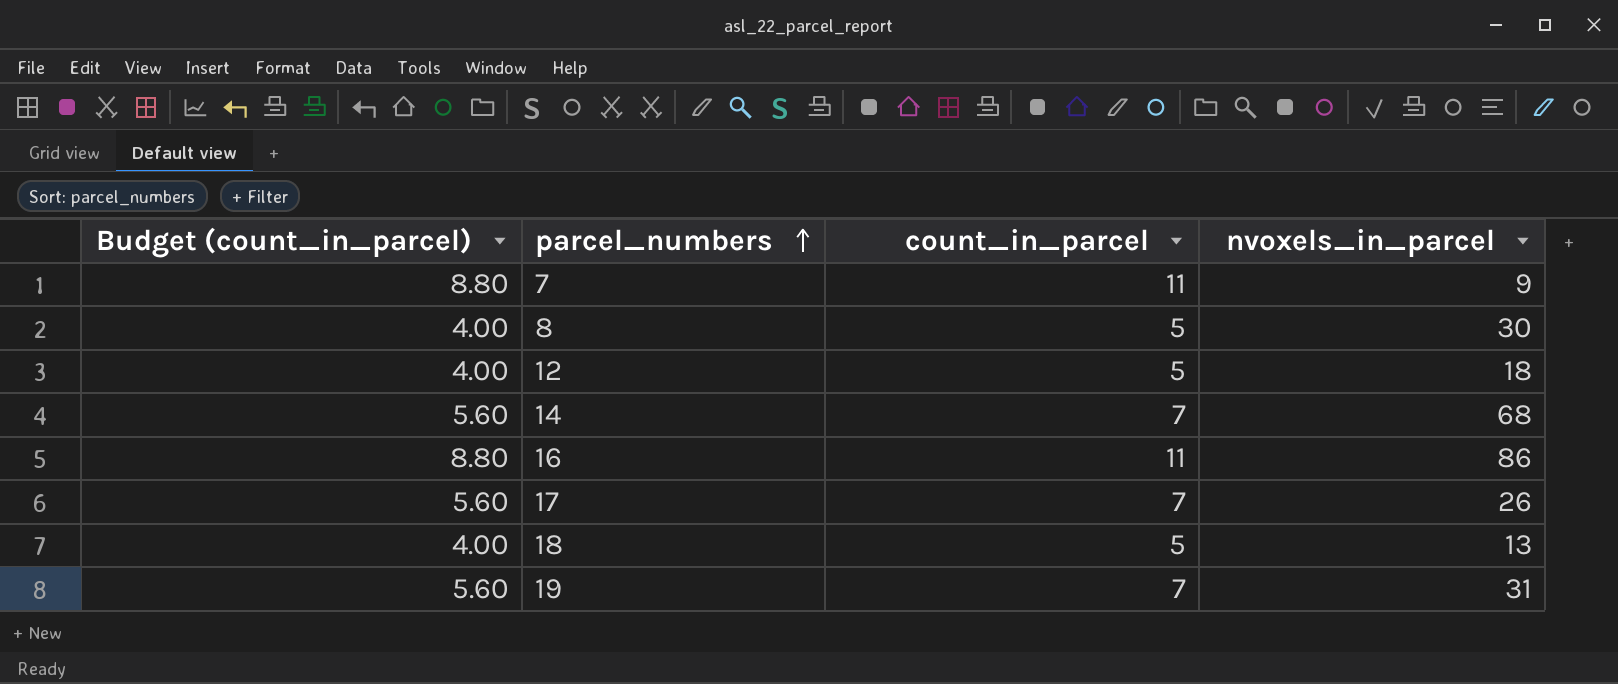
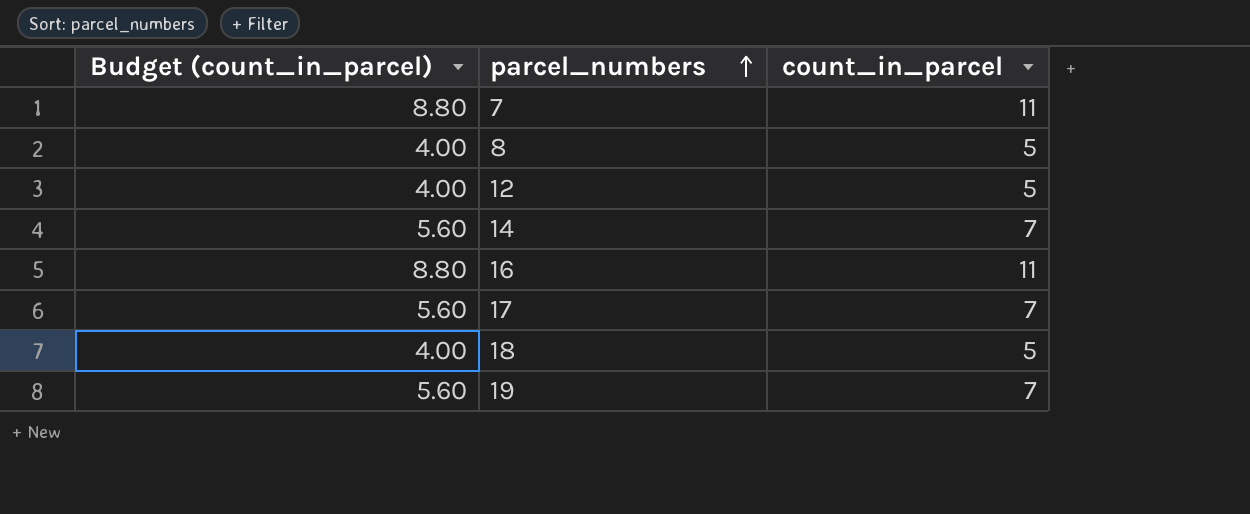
column nvoxels_in_parcel | position: 4 -> none

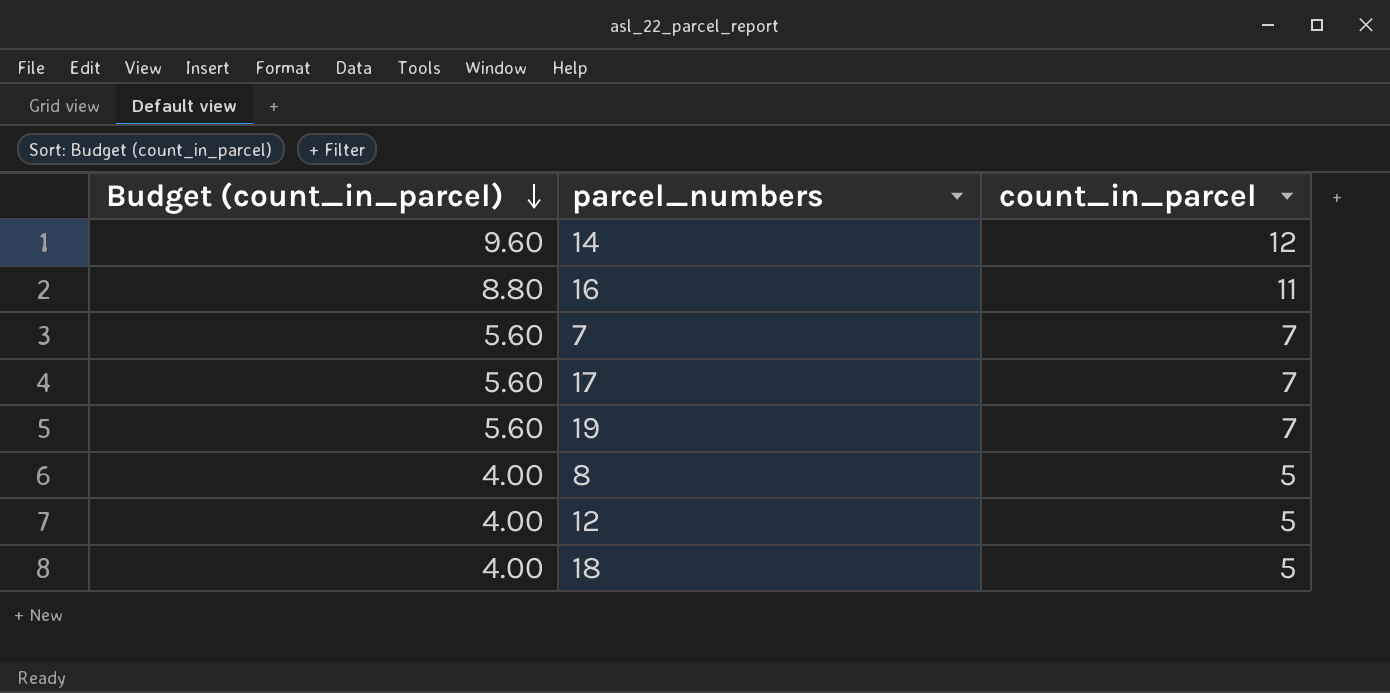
row order: parcel_numbers ascending -> Budget (count_in_parcel) descending
14 | Budget (count_in_parcel): 5.60 -> 9.60
14 | count_in_parcel: 7 -> 12
7 | Budget (count_in_parcel): 8.80 -> 5.60
7 | count_in_parcel: 11 -> 7

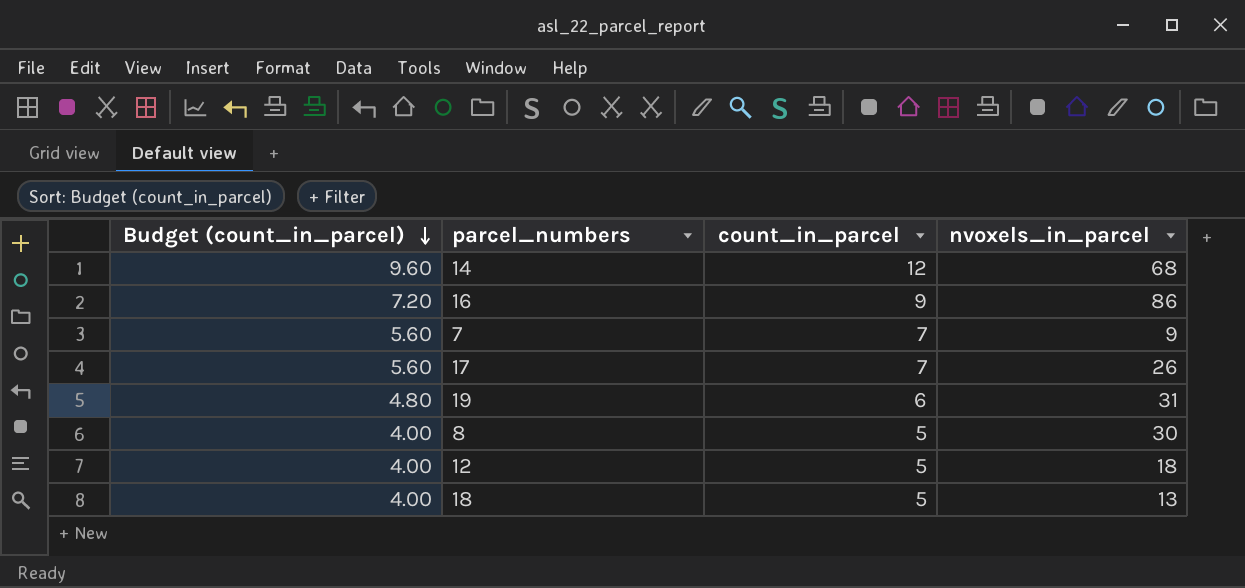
column nvoxels_in_parcel | position: none -> 4
16 | Budget (count_in_parcel): 8.80 -> 7.20
16 | count_in_parcel: 11 -> 9
19 | Budget (count_in_parcel): 5.60 -> 4.80
19 | count_in_parcel: 7 -> 6

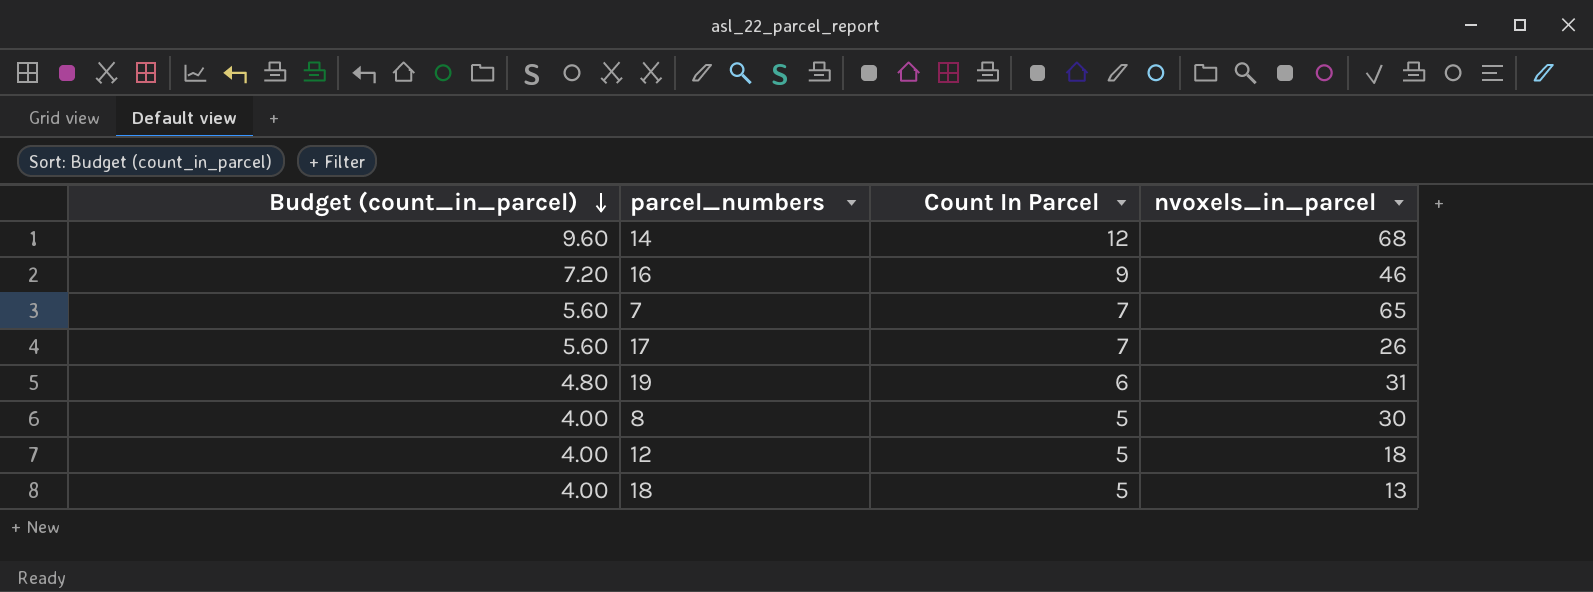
column name: count_in_parcel -> Count In Parcel
16 | nvoxels_in_parcel: 86 -> 46
7 | nvoxels_in_parcel: 9 -> 65

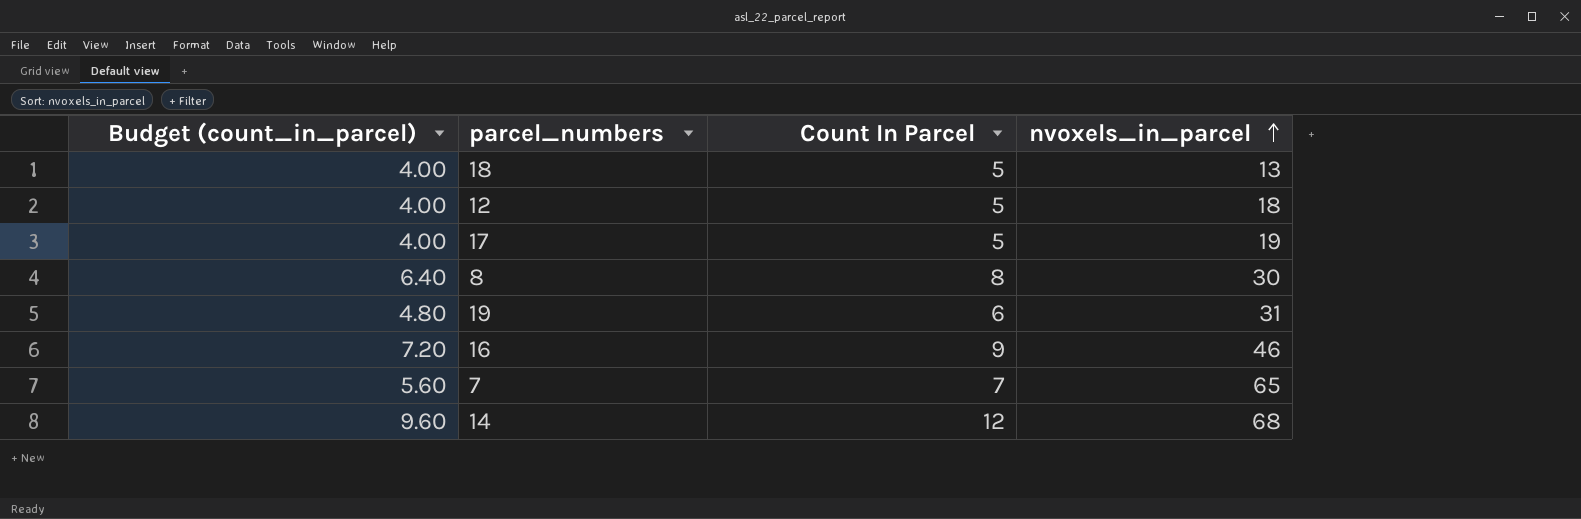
row order: Budget (count_in_parcel) descending -> nvoxels_in_parcel ascending
17 | Budget (count_in_parcel): 5.60 -> 4.00
17 | Count In Parcel: 7 -> 5
17 | nvoxels_in_parcel: 26 -> 19
8 | Budget (count_in_parcel): 4.00 -> 6.40
8 | Count In Parcel: 5 -> 8

